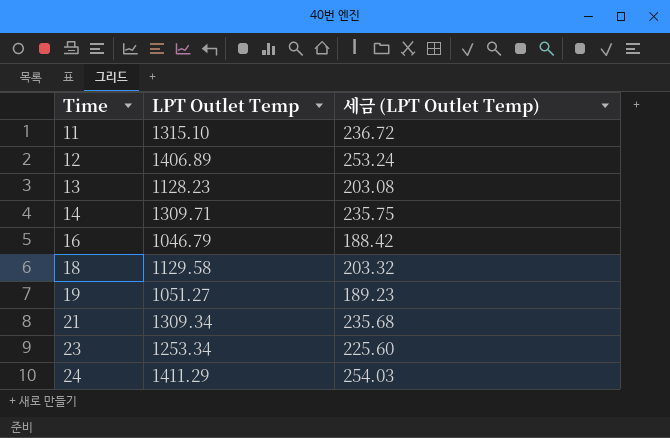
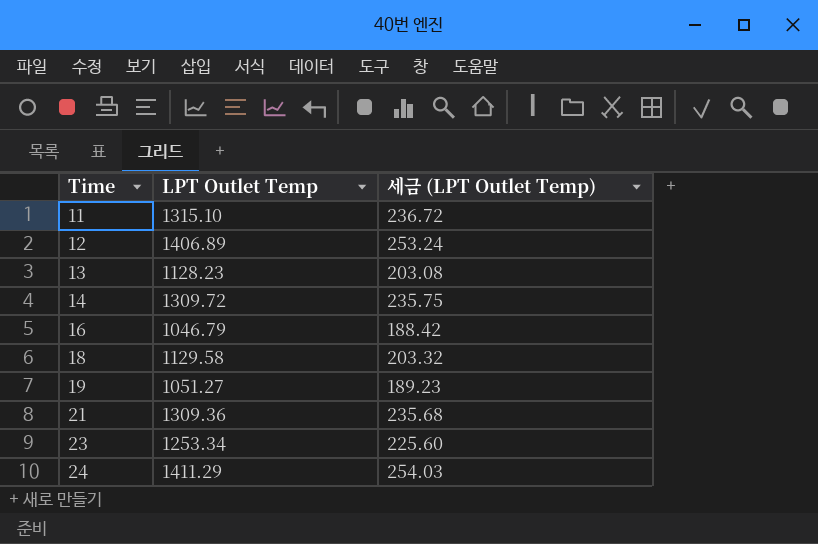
14 | LPT Outlet Temp: 1309.71 -> 1309.72
21 | LPT Outlet Temp: 1309.34 -> 1309.36

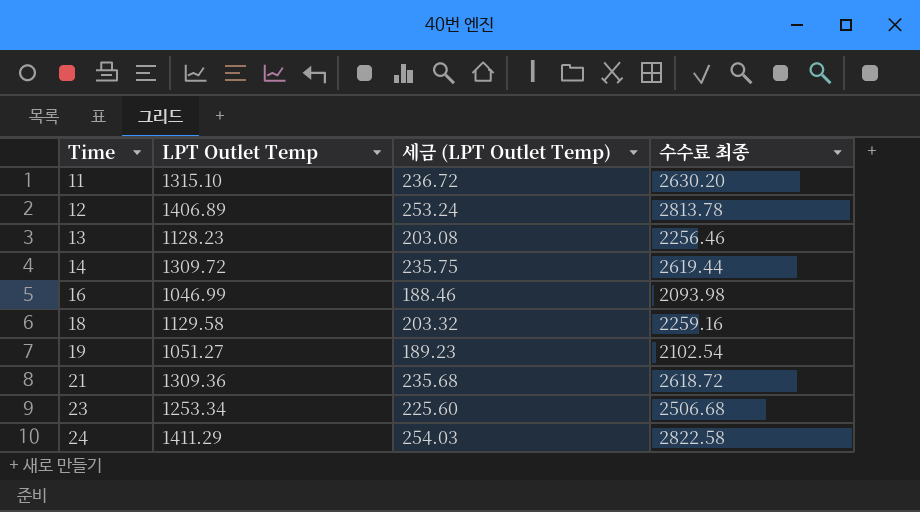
column 수수료 최종 | formula: none -> [LPT Outlet Temp] * 2
16 | LPT Outlet Temp: 1046.79 -> 1046.99
16 | 세금 (LPT Outlet Temp): 188.42 -> 188.46

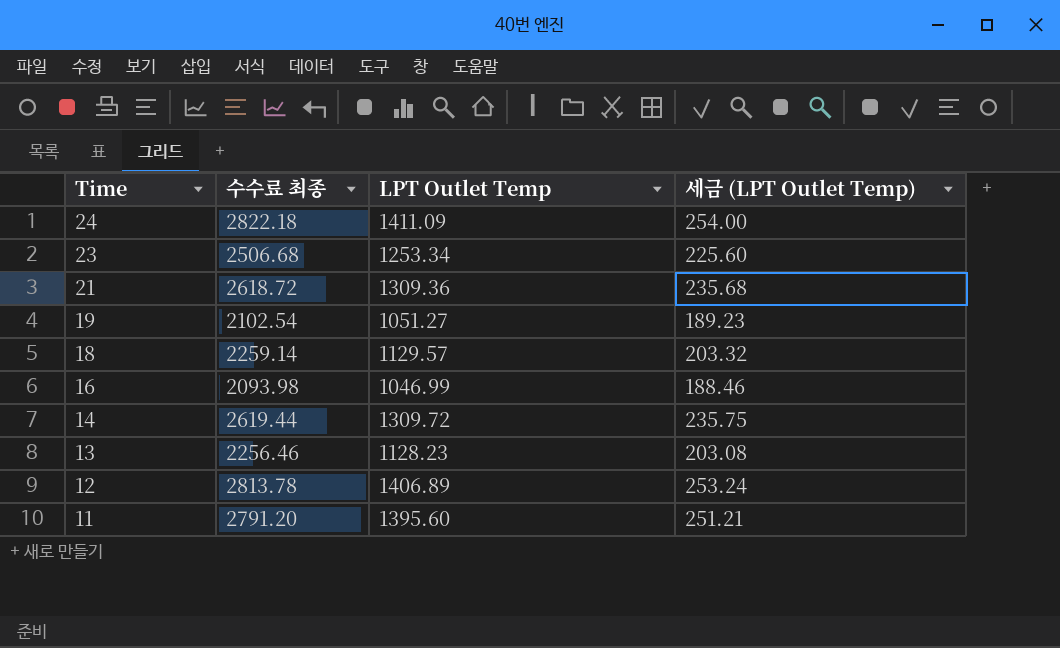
row order: Time ascending -> Time descending
column 수수료 최종 | position: 4 -> 2
24 | 수수료 최종: 2822.58 -> 2822.18
24 | LPT Outlet Temp: 1411.29 -> 1411.09
24 | 세금 (LPT Outlet Temp): 254.03 -> 254.00
18 | 수수료 최종: 2259.16 -> 2259.14
18 | LPT Outlet Temp: 1129.58 -> 1129.57
11 | 수수료 최종: 2630.20 -> 2791.20
11 | LPT Outlet Temp: 1315.10 -> 1395.60
11 | 세금 (LPT Outlet Temp): 236.72 -> 251.21

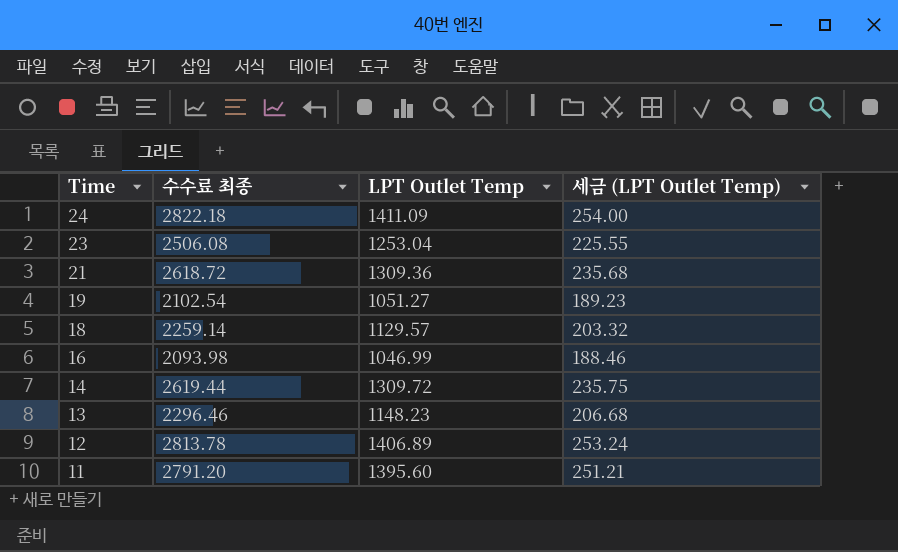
23 | 수수료 최종: 2506.68 -> 2506.08
23 | LPT Outlet Temp: 1253.34 -> 1253.04
23 | 세금 (LPT Outlet Temp): 225.60 -> 225.55
13 | 수수료 최종: 2256.46 -> 2296.46
13 | LPT Outlet Temp: 1128.23 -> 1148.23
13 | 세금 (LPT Outlet Temp): 203.08 -> 206.68

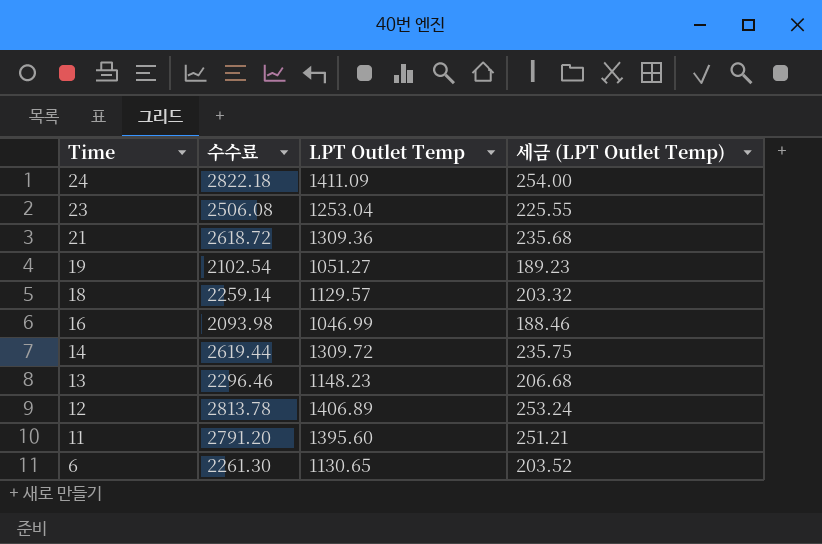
column name: 수수료 최종 -> 수수료
row 6: none -> 2261.30 | 1130.65 | 203.52

